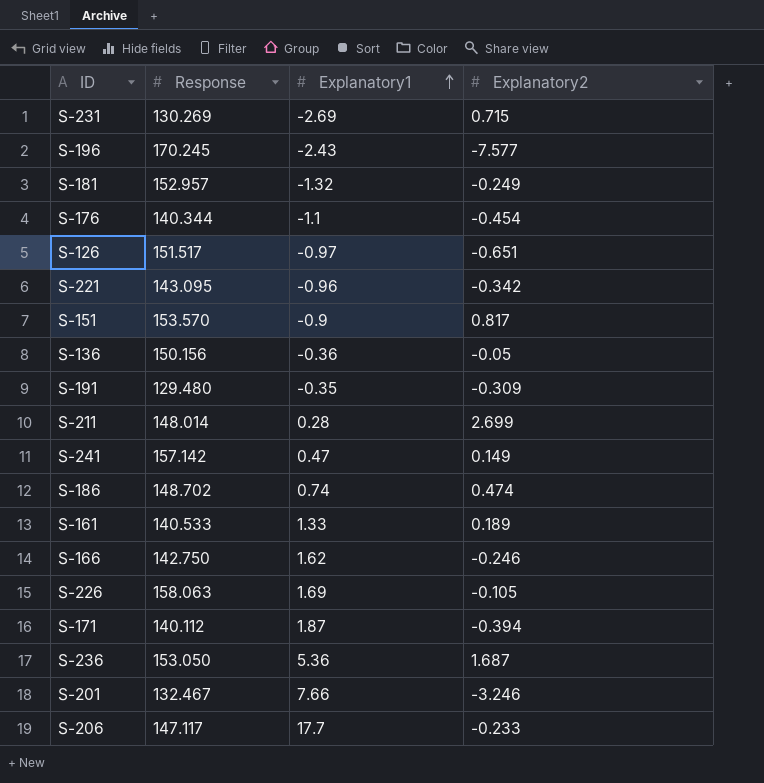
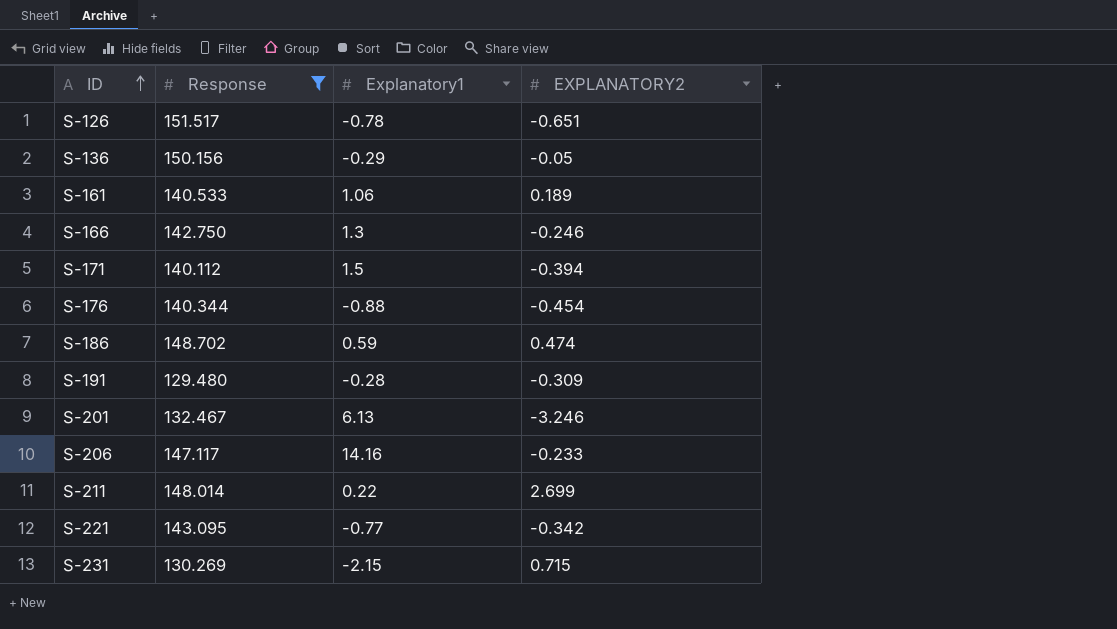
filter: none -> Response <= 151.517
row order: Explanatory1 ascending -> ID ascending
column name: Explanatory2 -> EXPLANATORY2
S-126 | Explanatory1: -0.97 -> -0.78
S-136 | Explanatory1: -0.36 -> -0.29
S-161 | Explanatory1: 1.33 -> 1.06
S-166 | Explanatory1: 1.62 -> 1.3
S-171 | Explanatory1: 1.87 -> 1.5
S-176 | Explanatory1: -1.1 -> -0.88
S-186 | Explanatory1: 0.74 -> 0.59
S-191 | Explanatory1: -0.35 -> -0.28
S-201 | Explanatory1: 7.66 -> 6.13
S-206 | Explanatory1: 17.7 -> 14.16
S-211 | Explanatory1: 0.28 -> 0.22
S-221 | Explanatory1: -0.96 -> -0.77
S-231 | Explanatory1: -2.69 -> -2.15

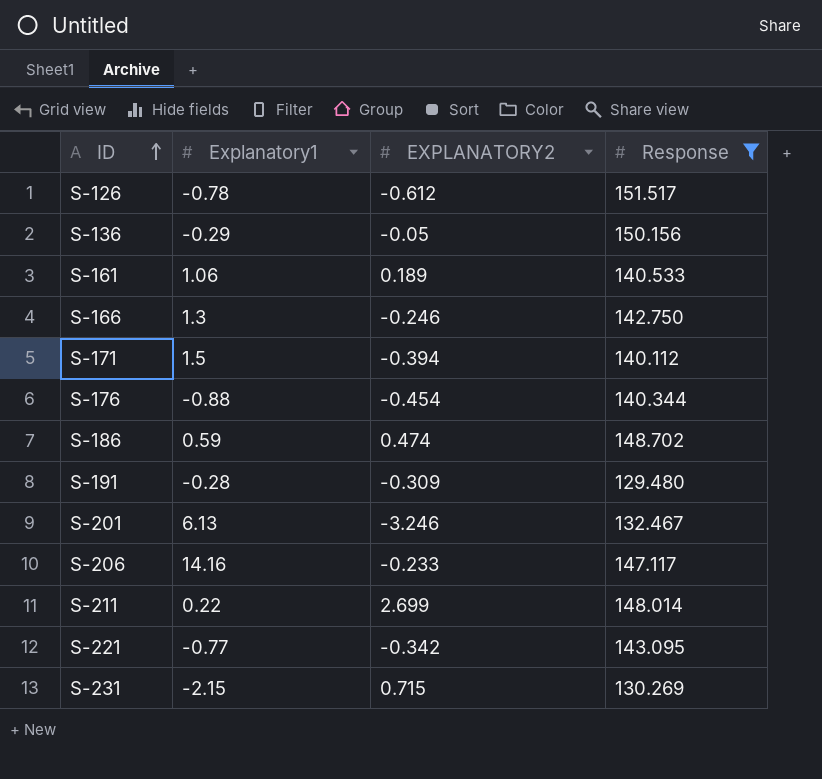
column Response | position: 2 -> 4
S-126 | EXPLANATORY2: -0.651 -> -0.612

